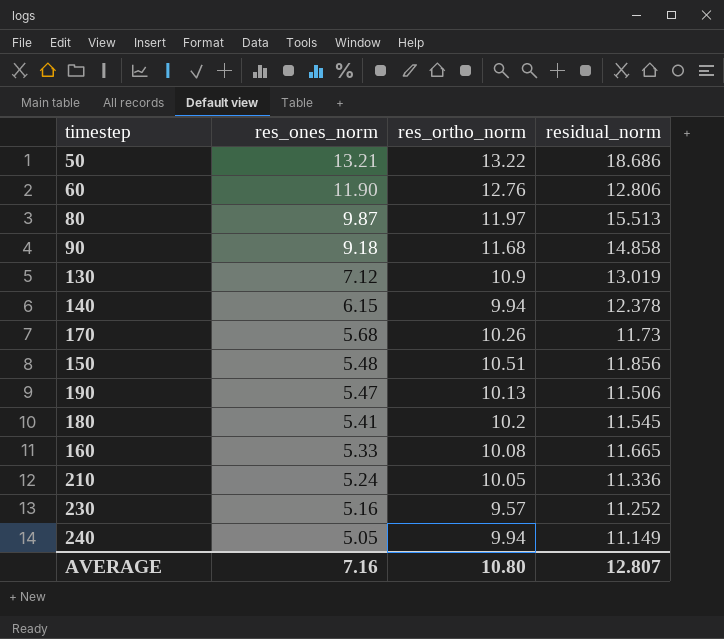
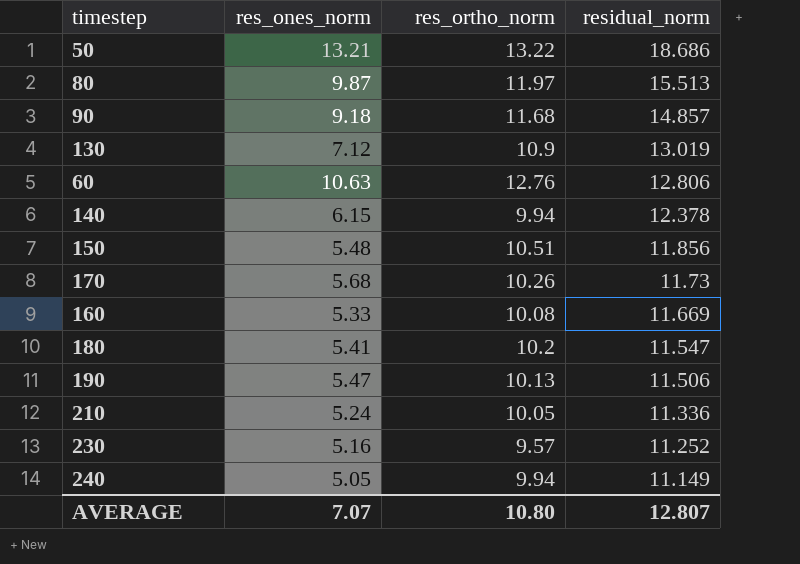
row order: res_ones_norm descending -> residual_norm descending
90 | residual_norm: 14.858 -> 14.857
60 | res_ones_norm: 11.90 -> 10.63
160 | residual_norm: 11.665 -> 11.669
180 | residual_norm: 11.545 -> 11.547
AVERAGE | res_ones_norm: 7.16 -> 7.07

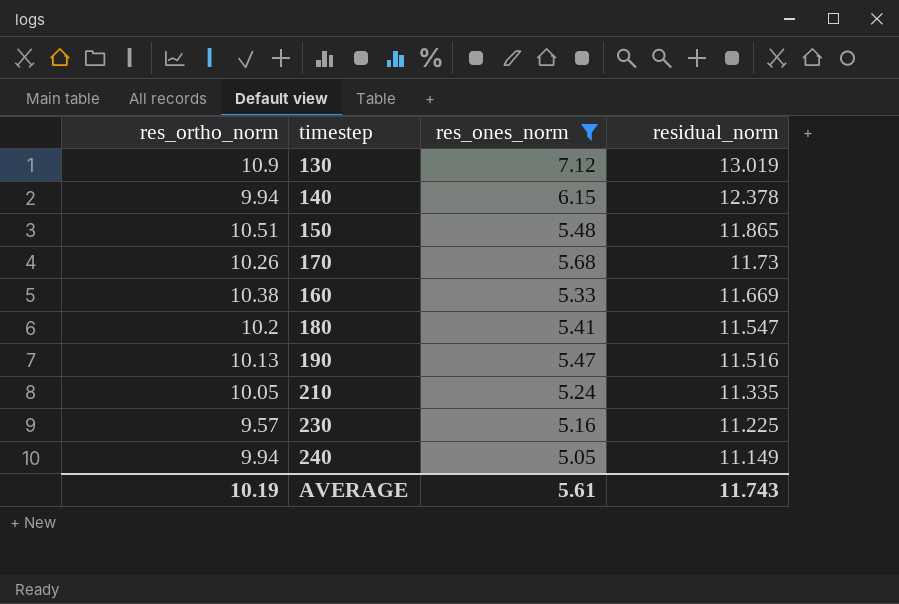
filter: none -> res_ones_norm <= 7.12
column res_ortho_norm | position: 3 -> 1
150 | residual_norm: 11.856 -> 11.865
160 | res_ortho_norm: 10.08 -> 10.38
190 | residual_norm: 11.506 -> 11.516
210 | residual_norm: 11.336 -> 11.335
230 | residual_norm: 11.252 -> 11.225
AVERAGE | res_ortho_norm: 10.80 -> 10.19
AVERAGE | res_ones_norm: 7.07 -> 5.61
AVERAGE | residual_norm: 12.807 -> 11.743

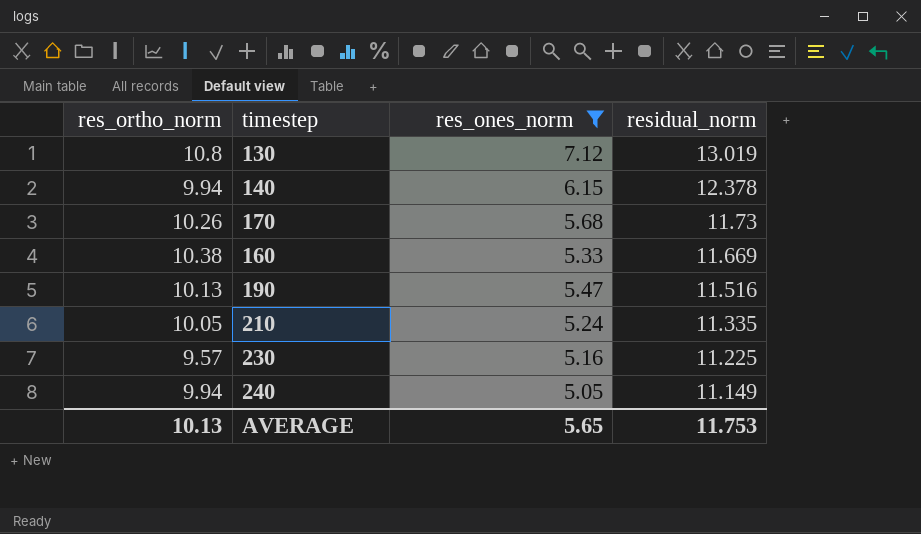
row 150: 10.51 | 5.48 | 11.865 -> none
row 180: 10.2 | 5.41 | 11.547 -> none
130 | res_ortho_norm: 10.9 -> 10.8
AVERAGE | res_ortho_norm: 10.19 -> 10.13
AVERAGE | res_ones_norm: 5.61 -> 5.65
AVERAGE | residual_norm: 11.743 -> 11.753

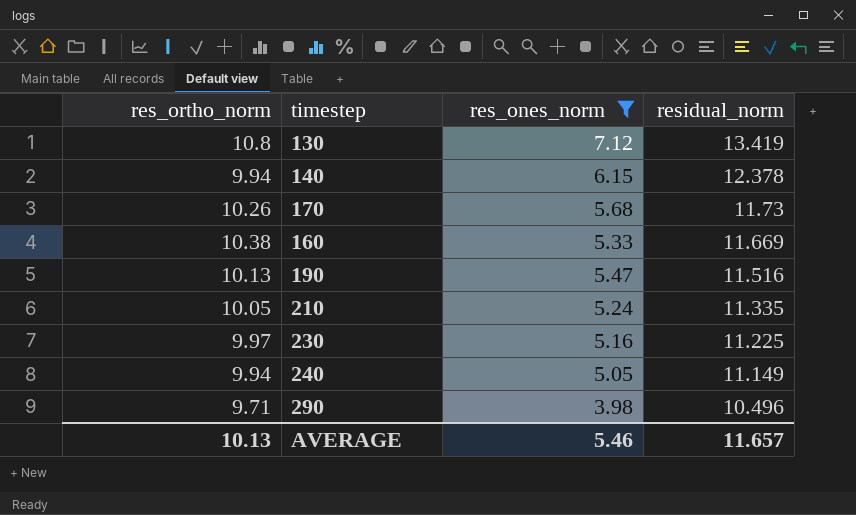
130 | residual_norm: 13.019 -> 13.419
230 | res_ortho_norm: 9.57 -> 9.97
row 290: none -> 9.71 | 3.98 | 10.496
AVERAGE | res_ones_norm: 5.65 -> 5.46
AVERAGE | residual_norm: 11.753 -> 11.657

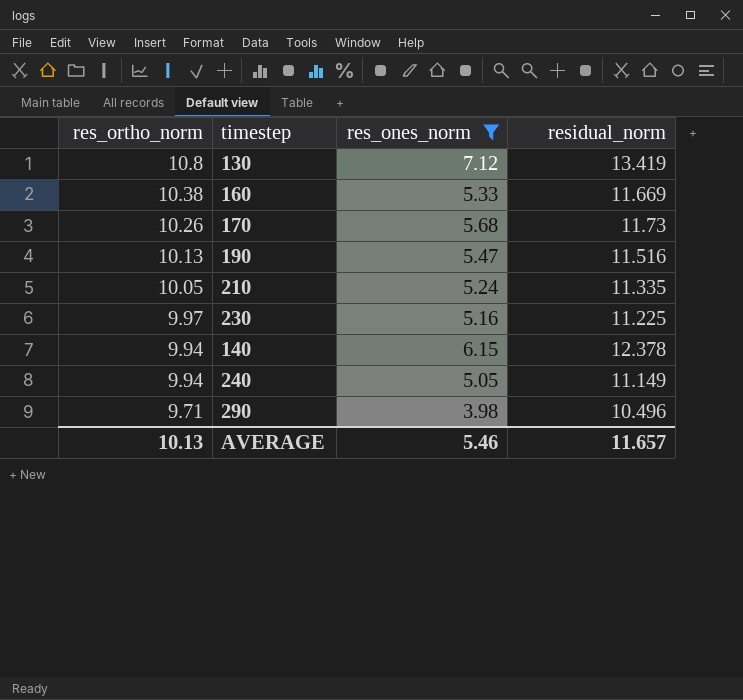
row order: residual_norm descending -> res_ortho_norm descending

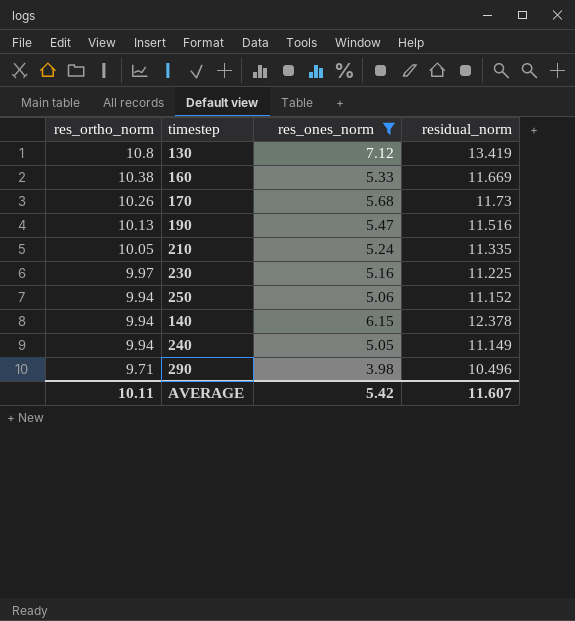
row 250: none -> 9.94 | 5.06 | 11.152
AVERAGE | res_ortho_norm: 10.13 -> 10.11
AVERAGE | res_ones_norm: 5.46 -> 5.42
AVERAGE | residual_norm: 11.657 -> 11.607

